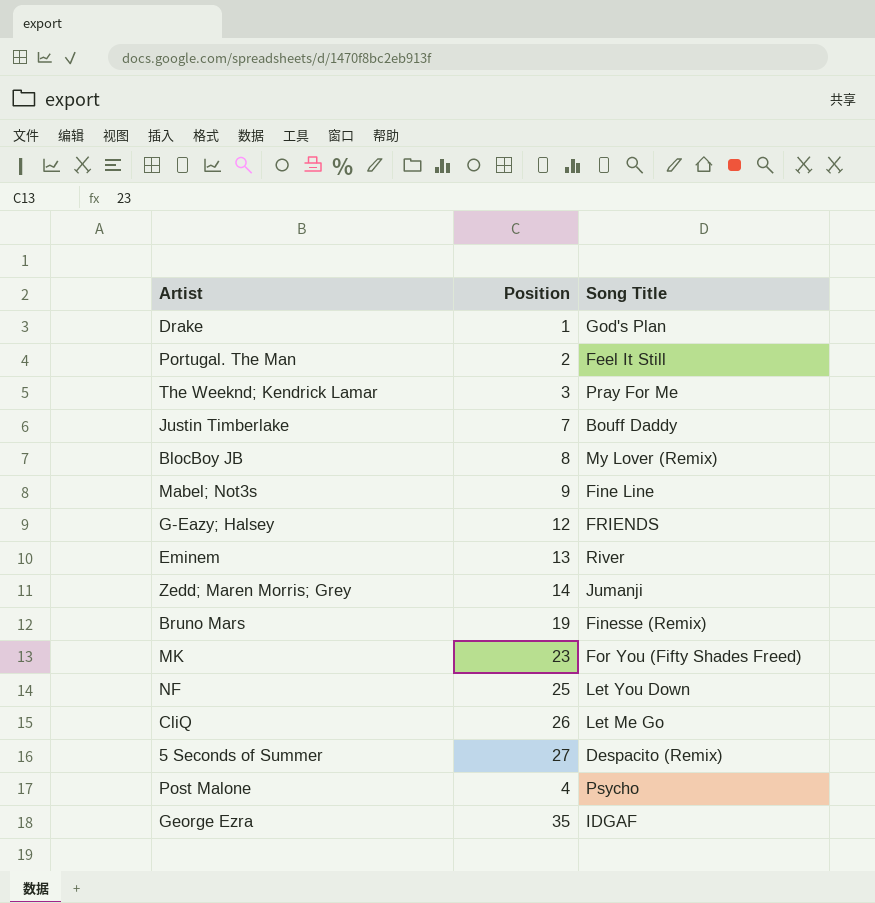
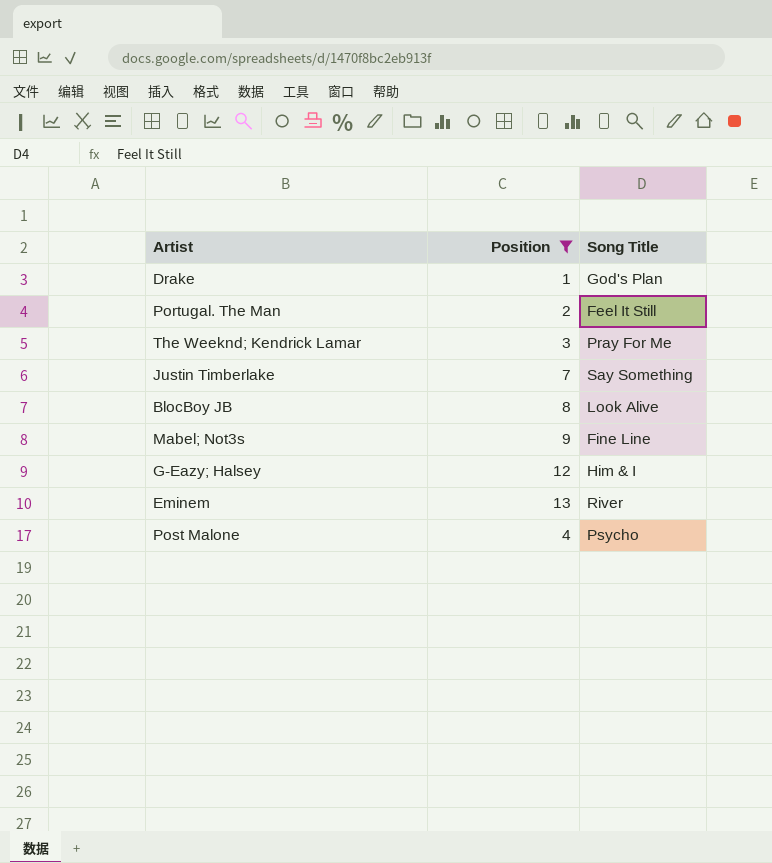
filter: none -> Position <= 13
Justin Timberlake | Song Title: Bouff Daddy -> Say Something
BlocBoy JB | Song Title: My Lover (Remix) -> Look Alive
G-Eazy; Halsey | Song Title: FRIENDS -> Him & I

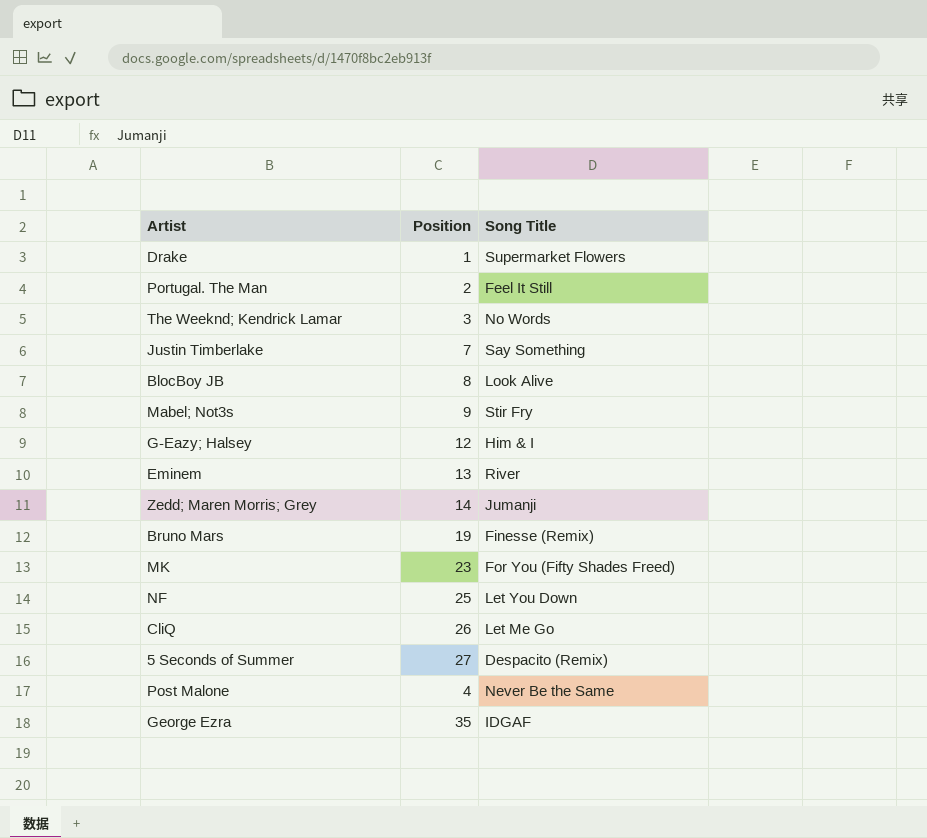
filter: Position <= 13 -> none
Drake | Song Title: God's Plan -> Supermarket Flowers
The Weeknd; Kendrick Lamar | Song Title: Pray For Me -> No Words
Mabel; Not3s | Song Title: Fine Line -> Stir Fry
Post Malone | Song Title: Psycho -> Never Be the Same

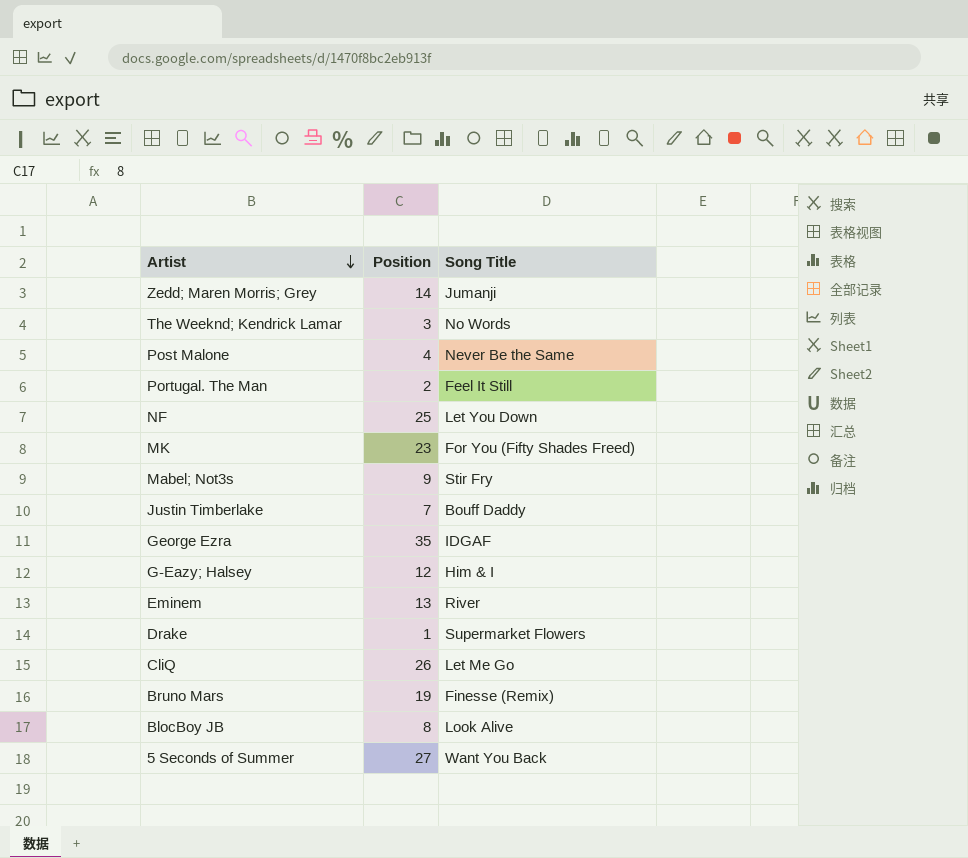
row order: none -> Artist descending
Justin Timberlake | Song Title: Say Something -> Bouff Daddy
5 Seconds of Summer | Song Title: Despacito (Remix) -> Want You Back

